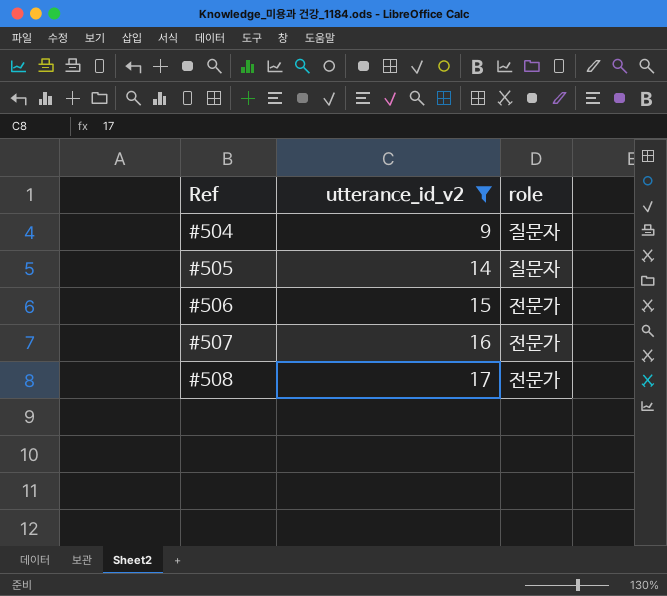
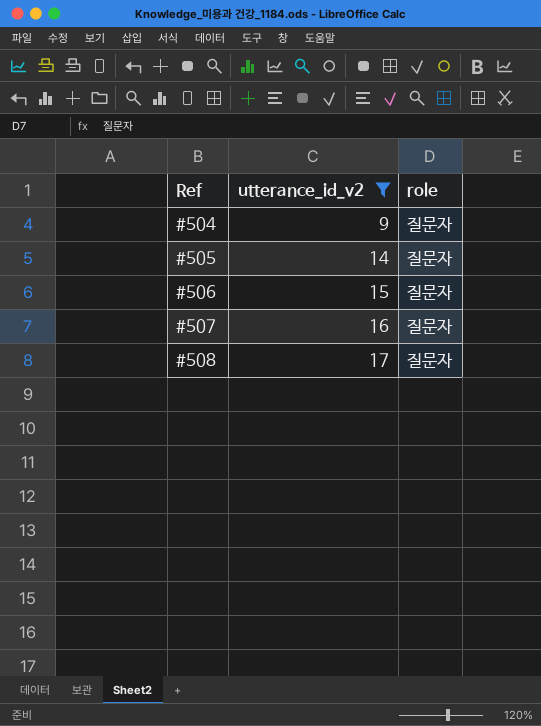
#506 | role: 전문가 -> 질문자
#507 | role: 전문가 -> 질문자
#508 | role: 전문가 -> 질문자

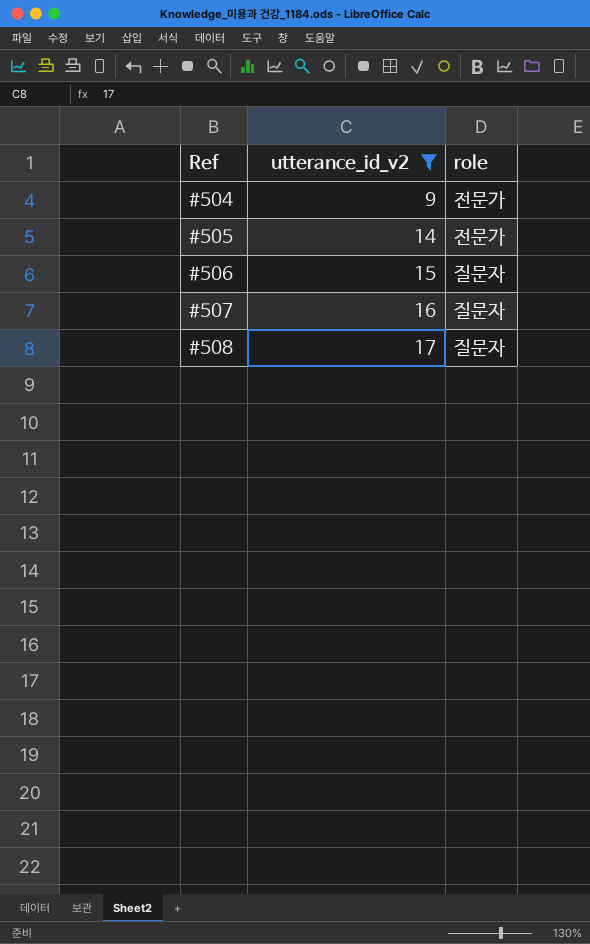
#504 | role: 질문자 -> 전문가
#505 | role: 질문자 -> 전문가

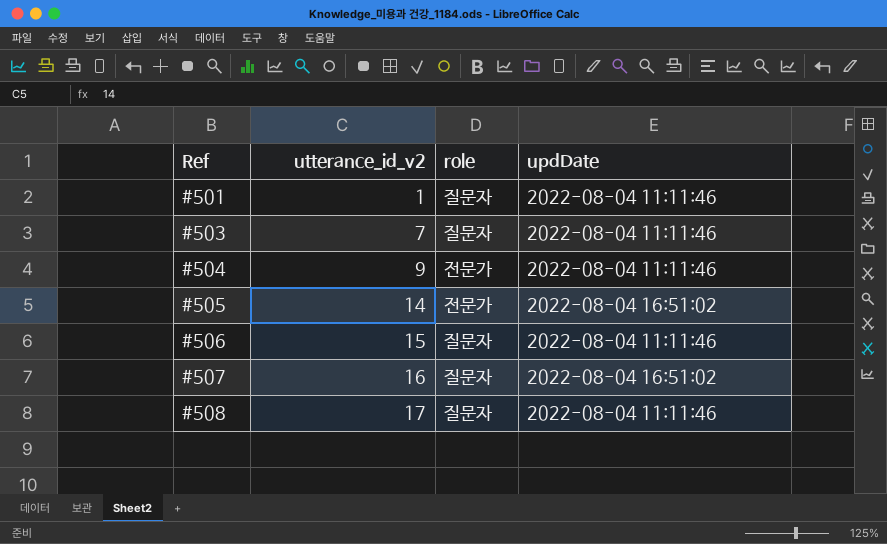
filter: utterance_id_v2 >= 9 -> none
column updDate | position: none -> 4

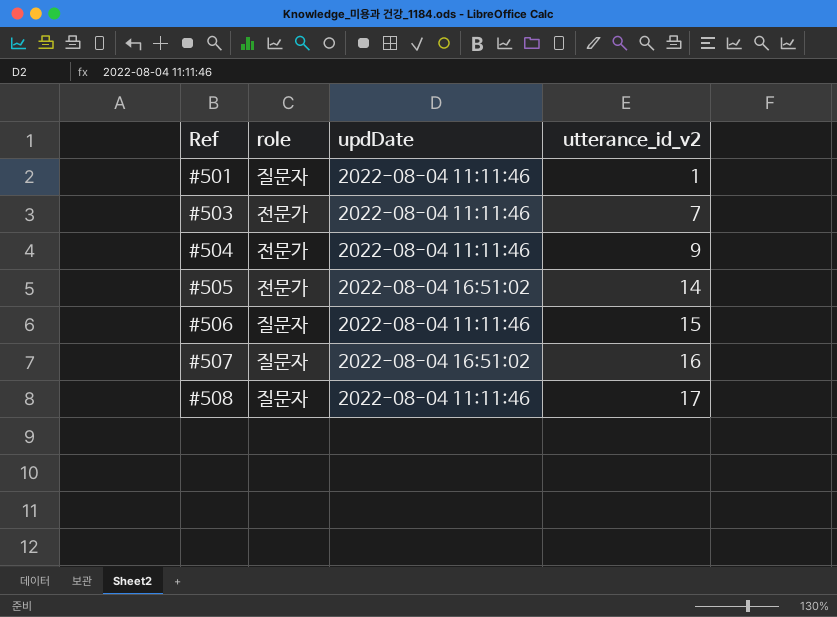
column utterance_id_v2 | position: 2 -> 4
#503 | role: 질문자 -> 전문가

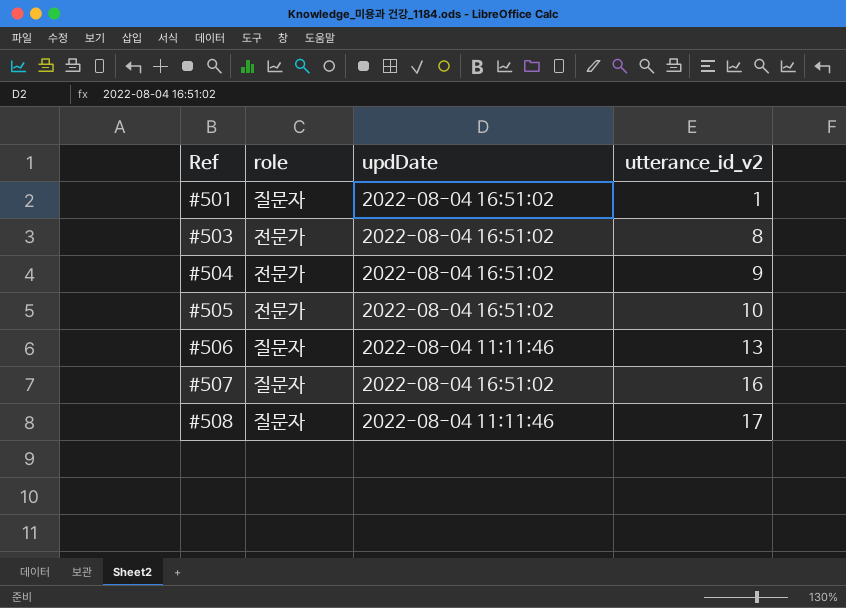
#501 | updDate: 2022-08-04 11:11:46 -> 2022-08-04 16:51:02
#503 | updDate: 2022-08-04 11:11:46 -> 2022-08-04 16:51:02
#503 | utterance_id_v2: 7 -> 8
#504 | updDate: 2022-08-04 11:11:46 -> 2022-08-04 16:51:02
#505 | utterance_id_v2: 14 -> 10
#506 | utterance_id_v2: 15 -> 13

